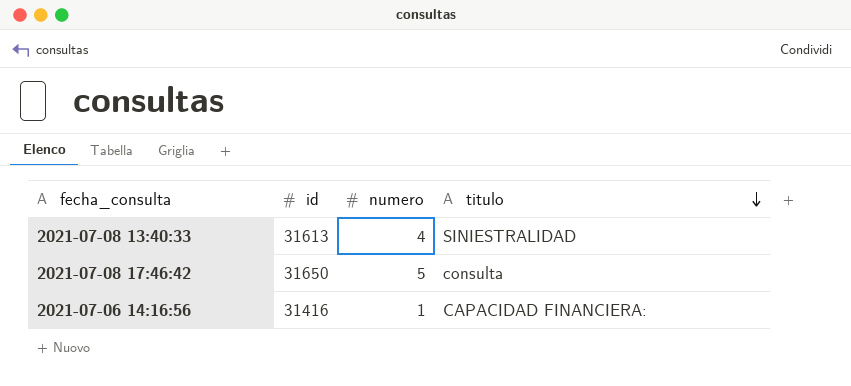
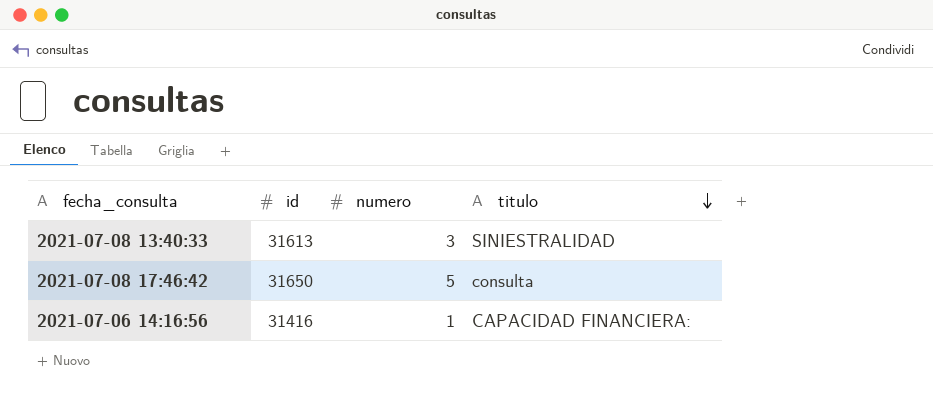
2021-07-08 13:40:33 | numero: 4 -> 3

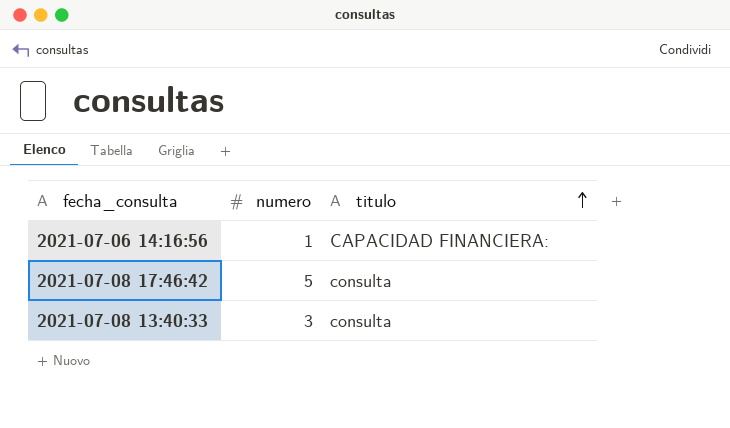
row order: titulo descending -> titulo ascending
column id | position: 2 -> none
2021-07-08 13:40:33 | titulo: SINIESTRALIDAD -> consulta

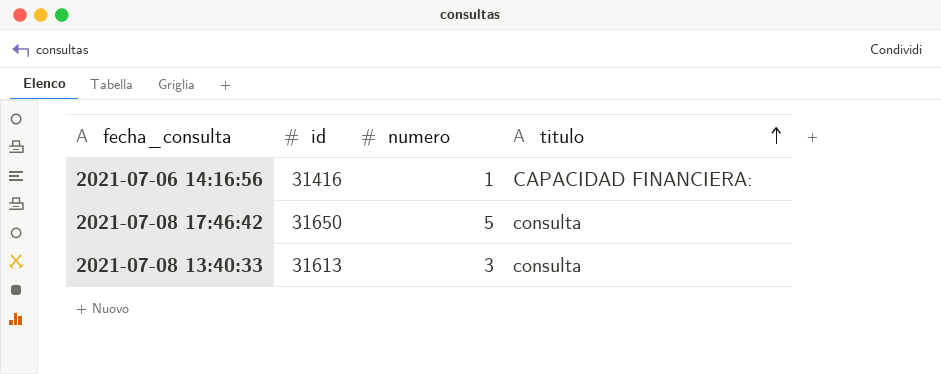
column id | position: none -> 2

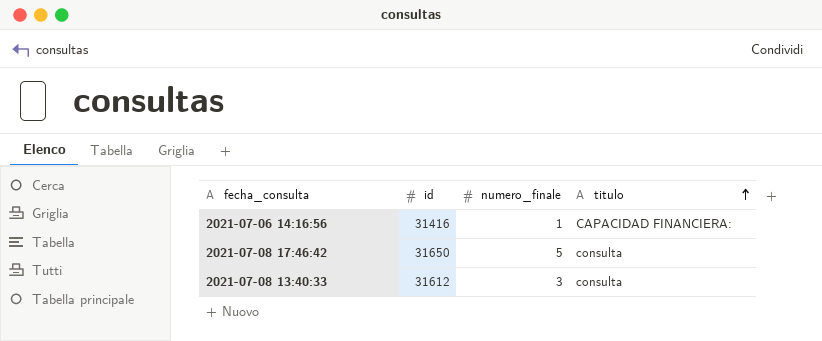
column name: numero -> numero_finale
2021-07-08 13:40:33 | id: 31613 -> 31612

